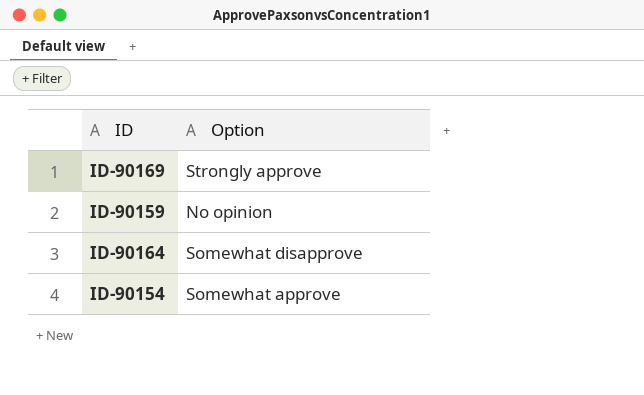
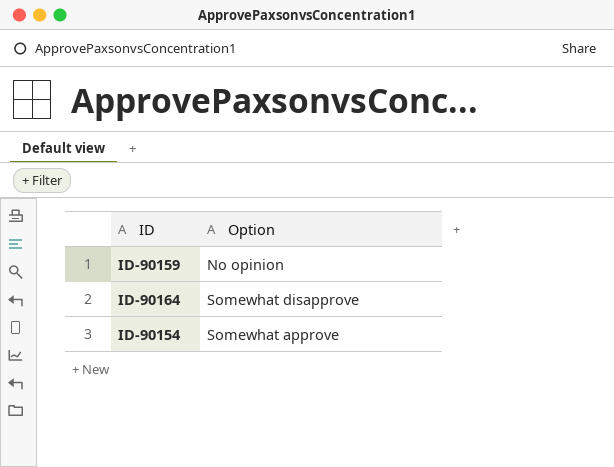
row ID-90169: Strongly approve -> none

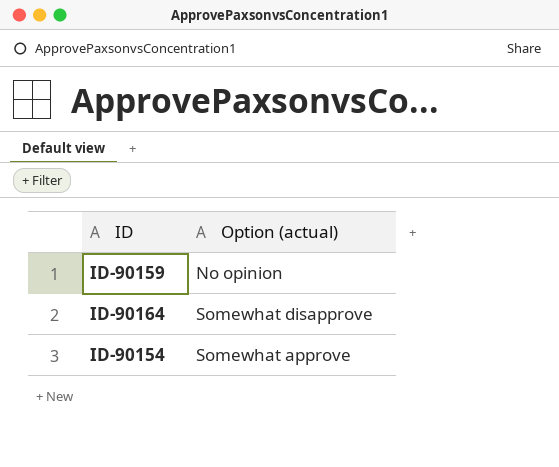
column name: Option -> Option (actual)

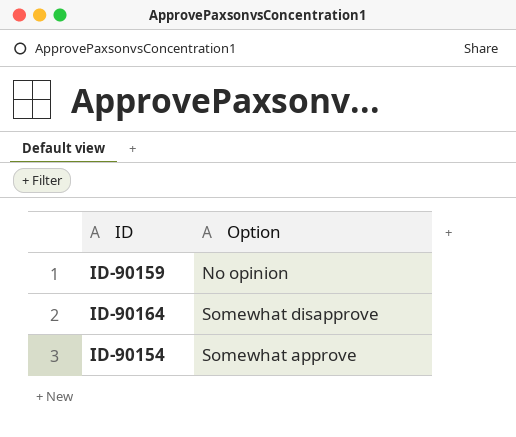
column name: Option (actual) -> Option

